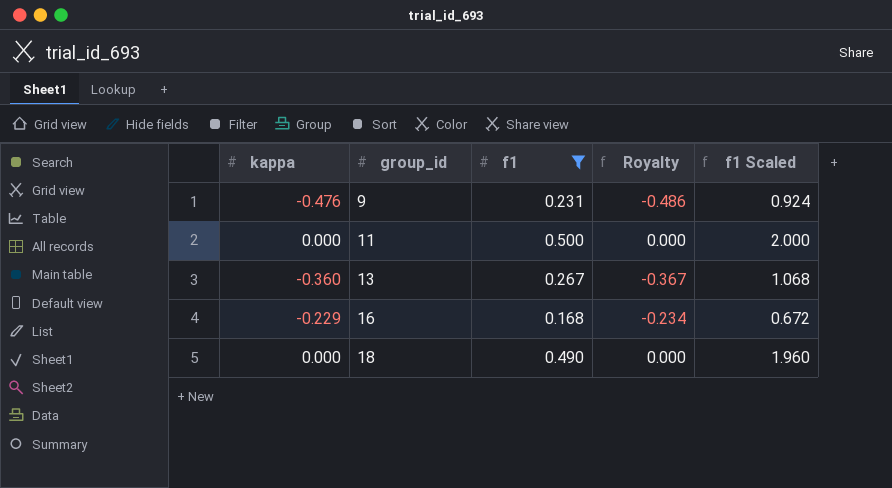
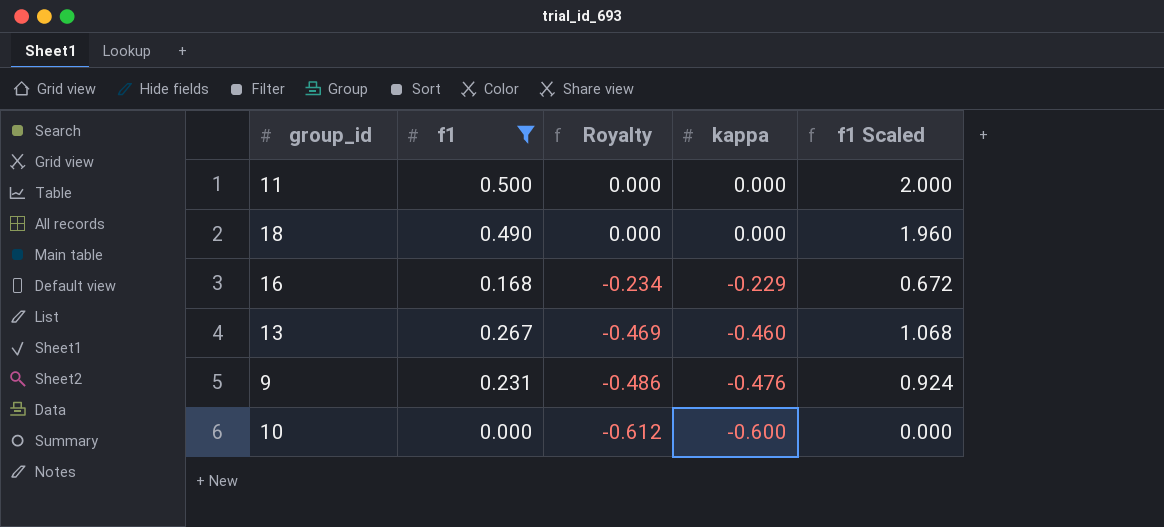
row order: group_id ascending -> Royalty descending
column kappa | position: 1 -> 4
13 | Royalty: -0.367 -> -0.469
13 | kappa: -0.360 -> -0.460
row 10: none -> 0.000 | -0.612 | -0.600 | 0.000

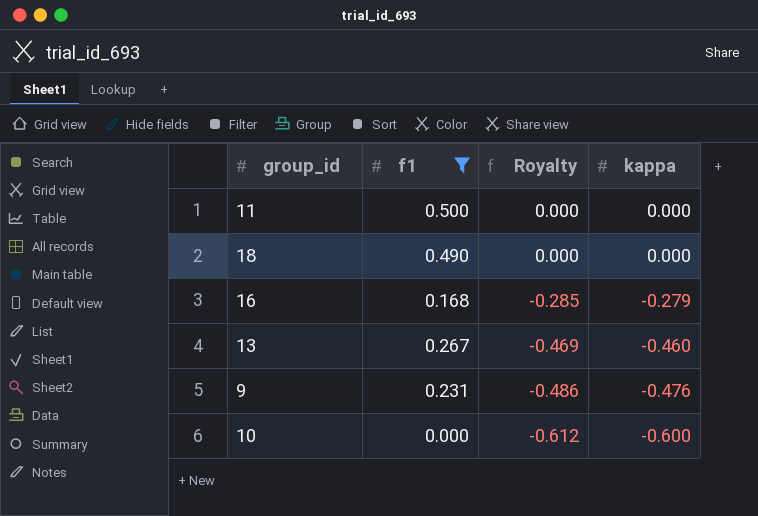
column f1 Scaled | formula: [f1] * 4 -> none
16 | Royalty: -0.234 -> -0.285
16 | kappa: -0.229 -> -0.279

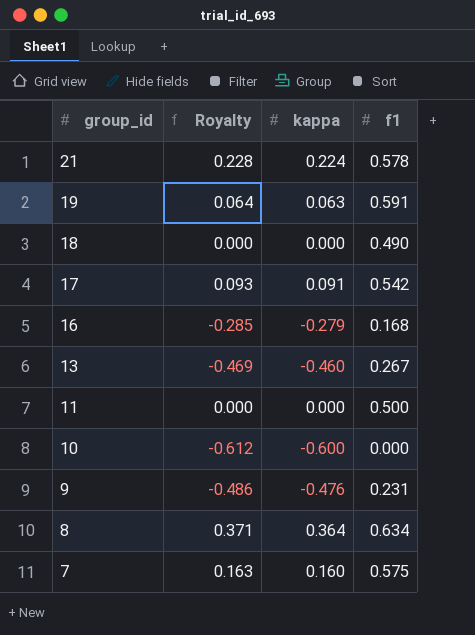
filter: f1 <= 0.500 -> none
row order: Royalty descending -> group_id descending
column f1 | position: 2 -> 4

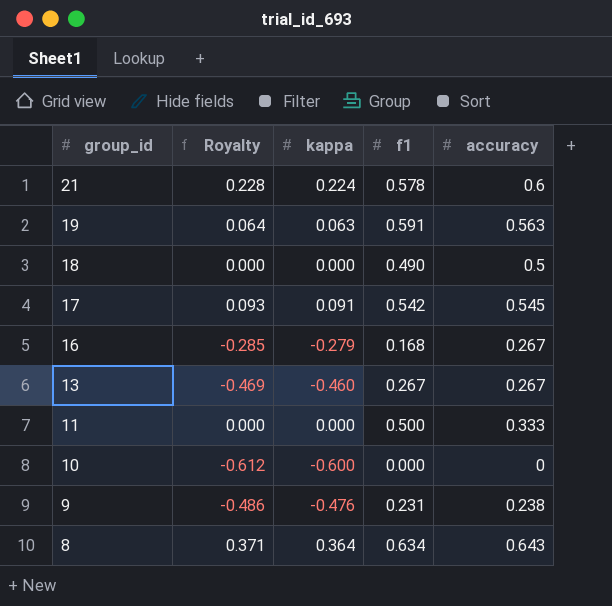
column accuracy | position: none -> 5
row 7: 0.163 | 0.160 | 0.575 -> none

